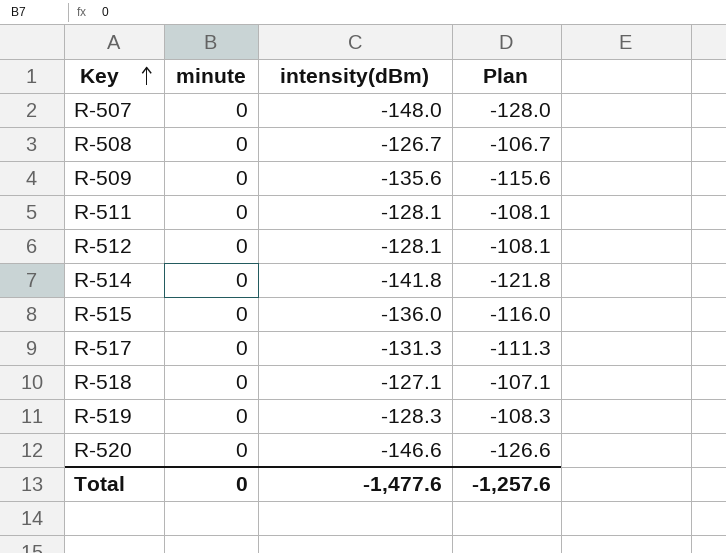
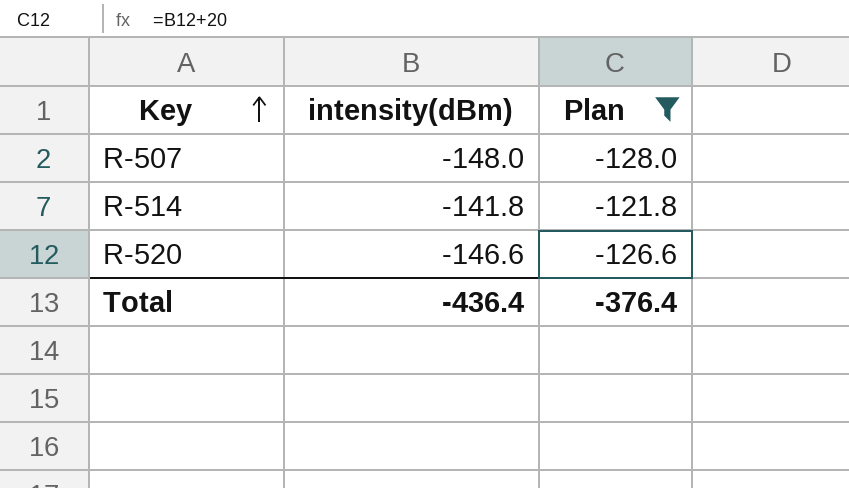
filter: none -> Plan <= -121.8
column minute | position: 2 -> none
Total | intensity(dBm): -1,477.6 -> -436.4
Total | Plan: -1,257.6 -> -376.4

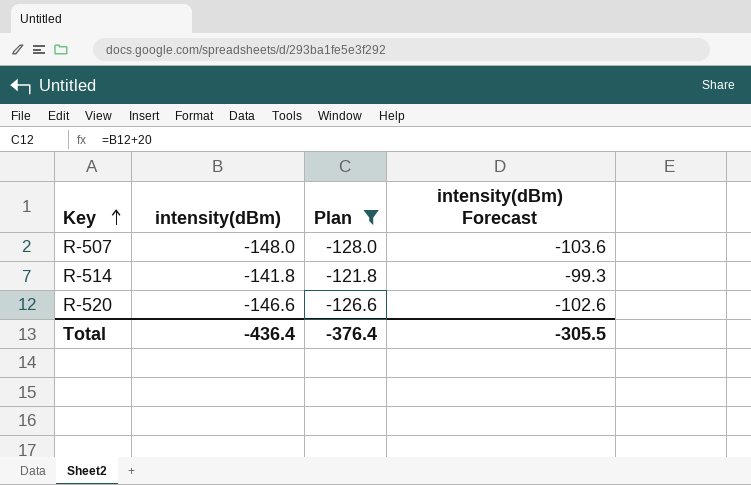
column intensity(dBm) Forecast | formula: none -> [intensity(dBm)] * 0.7

